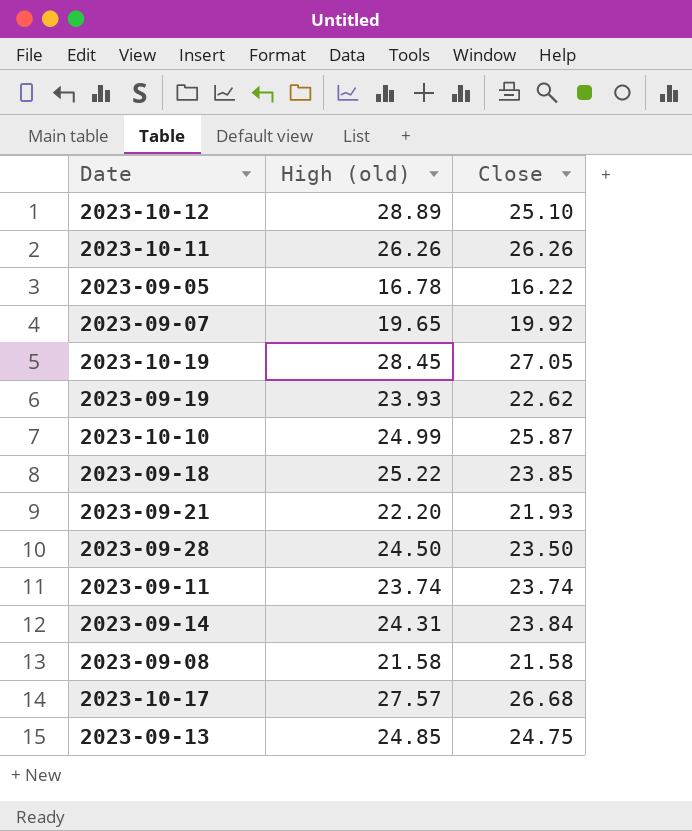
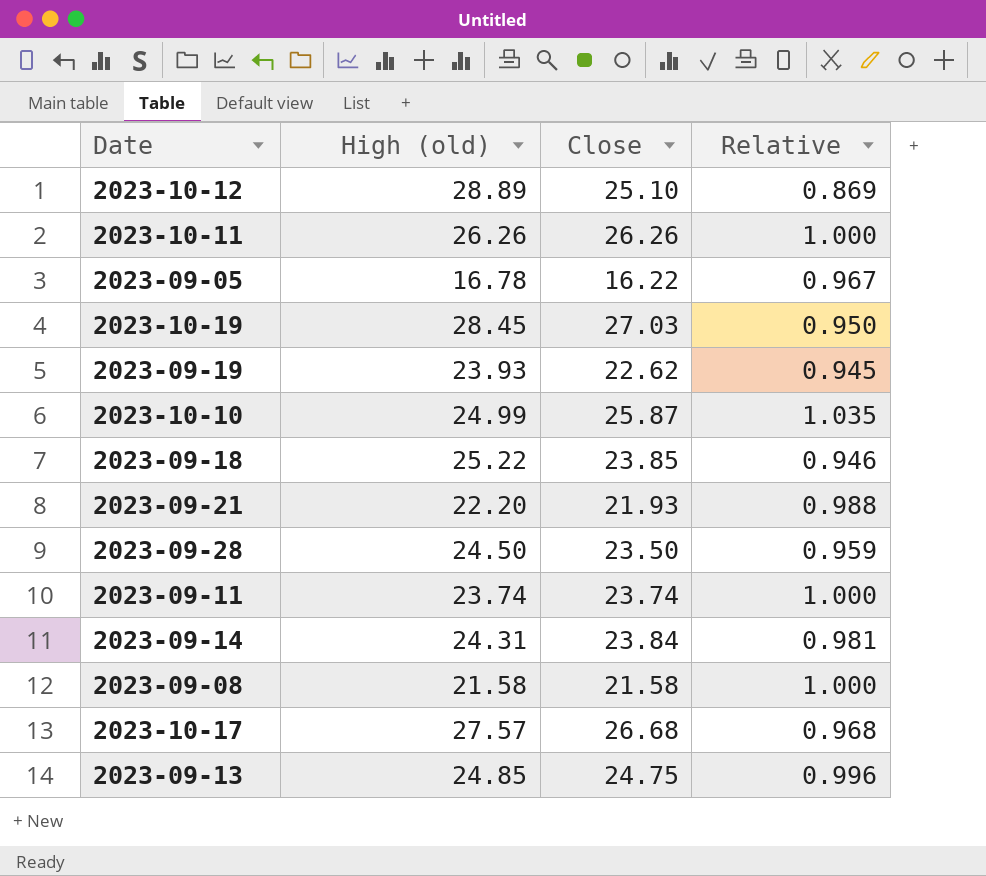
column Relative | formula: none -> [Close] / [High (old)]
row 2023-09-07: 19.65 | 19.92 -> none
2023-10-19 | Close: 27.05 -> 27.03

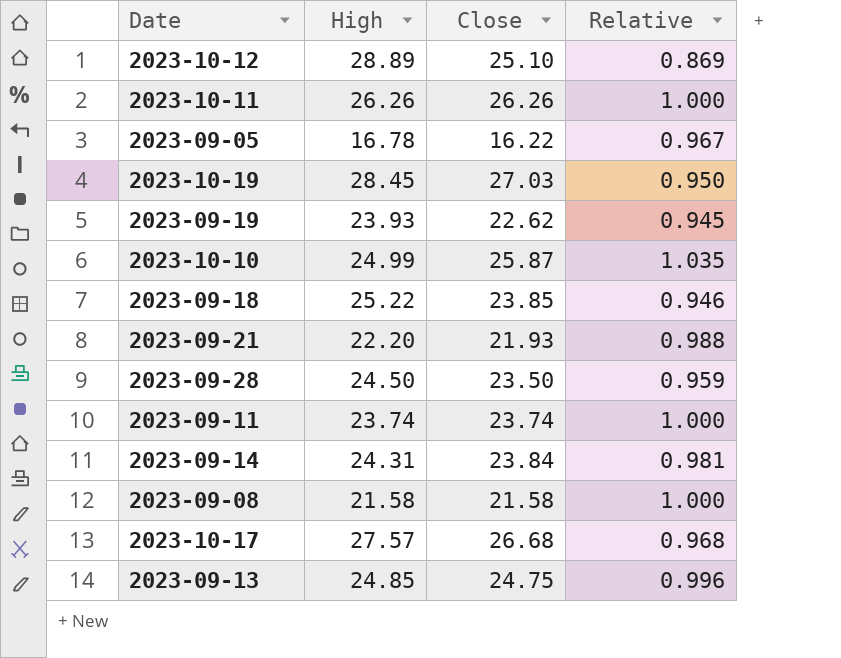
column name: High (old) -> High

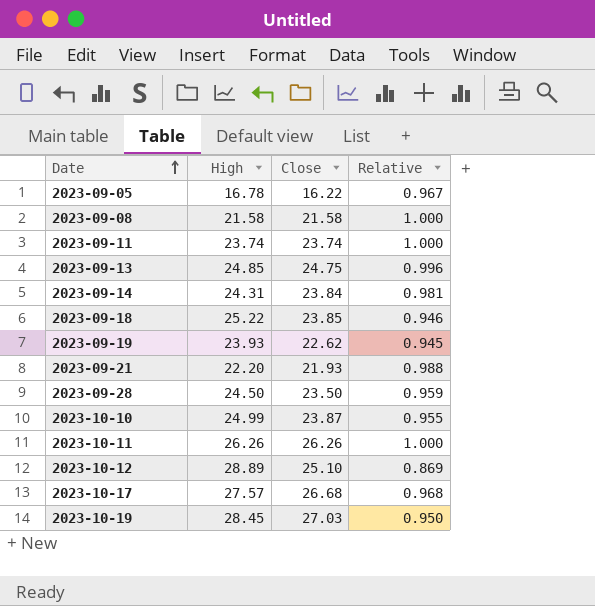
row order: none -> Date ascending
2023-10-10 | Close: 25.87 -> 23.87
2023-10-10 | Relative: 1.035 -> 0.955

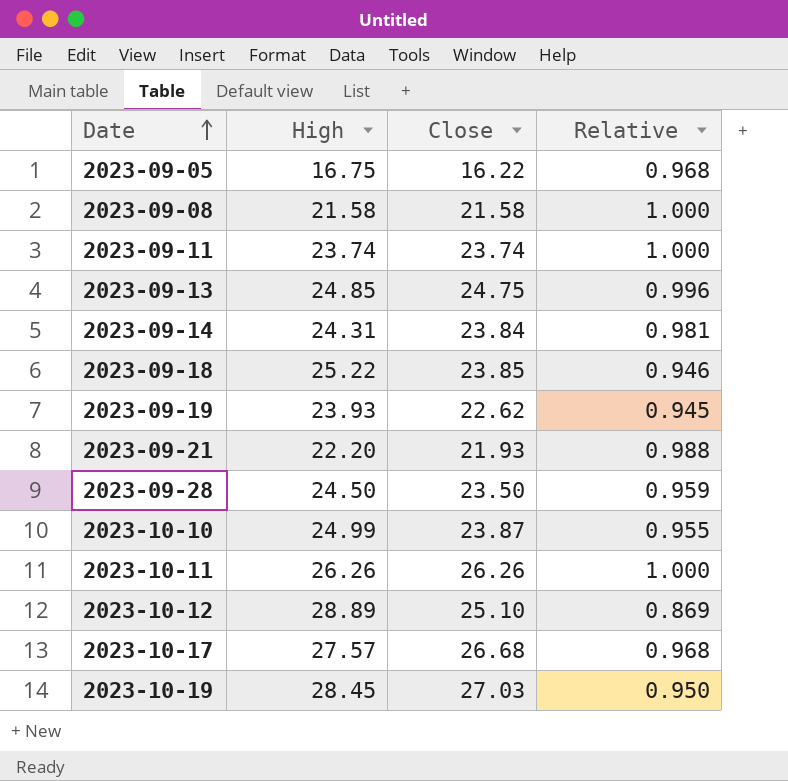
2023-09-05 | High: 16.78 -> 16.75
2023-09-05 | Relative: 0.967 -> 0.968

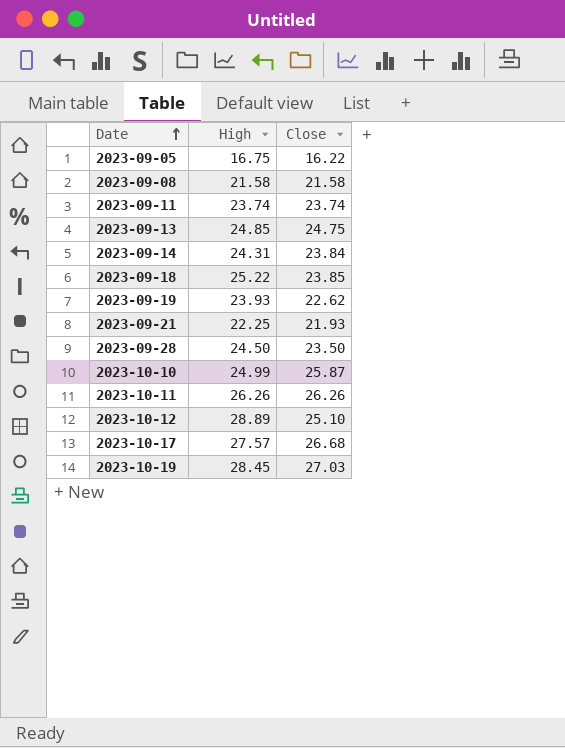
column Relative | formula: [Close] / [High] -> none
2023-09-21 | High: 22.20 -> 22.25
2023-10-10 | Close: 23.87 -> 25.87

